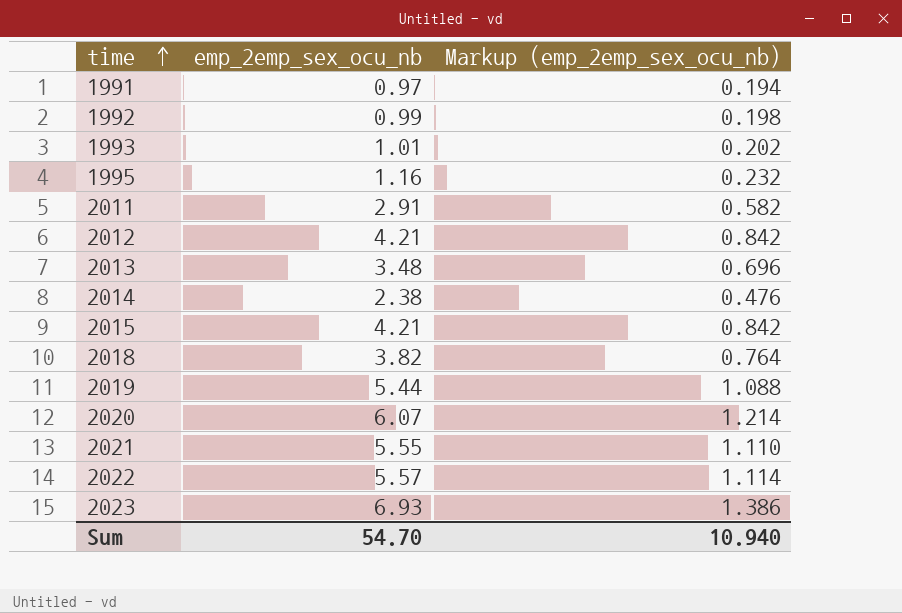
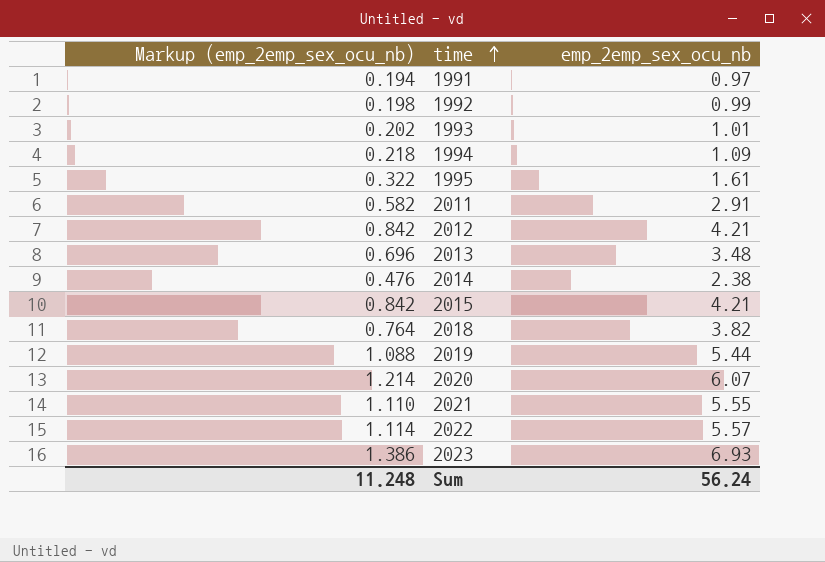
column Markup (emp_2emp_sex_ocu_nb) | position: 3 -> 1
row 1994: none -> 0.218 | 1.09
1995 | Markup (emp_2emp_sex_ocu_nb): 0.232 -> 0.322
1995 | emp_2emp_sex_ocu_nb: 1.16 -> 1.61
Sum | Markup (emp_2emp_sex_ocu_nb): 10.940 -> 11.248
Sum | emp_2emp_sex_ocu_nb: 54.70 -> 56.24

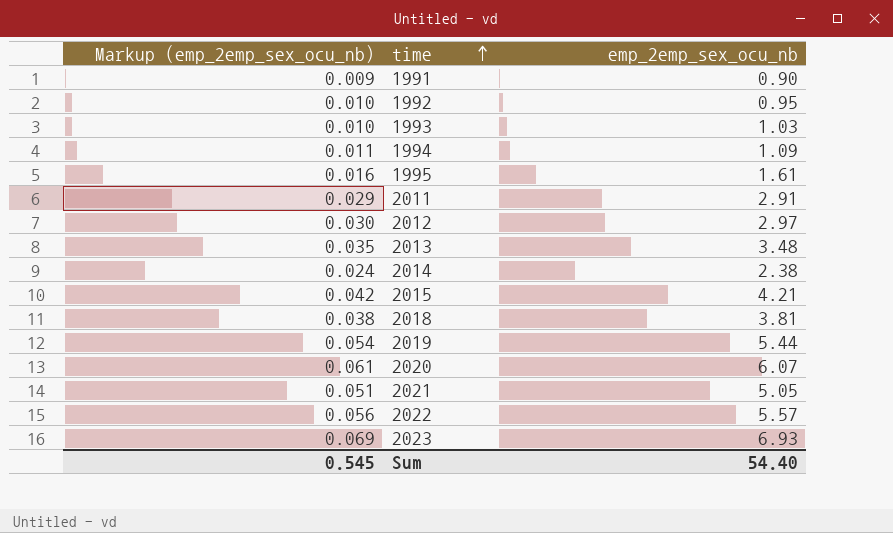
column Markup (emp_2emp_sex_ocu_nb) | formula: [emp_2emp_sex_ocu_nb] * 0.2 -> [emp_2emp_sex_ocu_nb] * 0.01
1991 | emp_2emp_sex_ocu_nb: 0.97 -> 0.90
1992 | emp_2emp_sex_ocu_nb: 0.99 -> 0.95
1993 | emp_2emp_sex_ocu_nb: 1.01 -> 1.03
2012 | emp_2emp_sex_ocu_nb: 4.21 -> 2.97
2018 | emp_2emp_sex_ocu_nb: 3.82 -> 3.81
2021 | emp_2emp_sex_ocu_nb: 5.55 -> 5.05
Sum | Markup (emp_2emp_sex_ocu_nb): 11.248 -> 0.545
Sum | emp_2emp_sex_ocu_nb: 56.24 -> 54.40

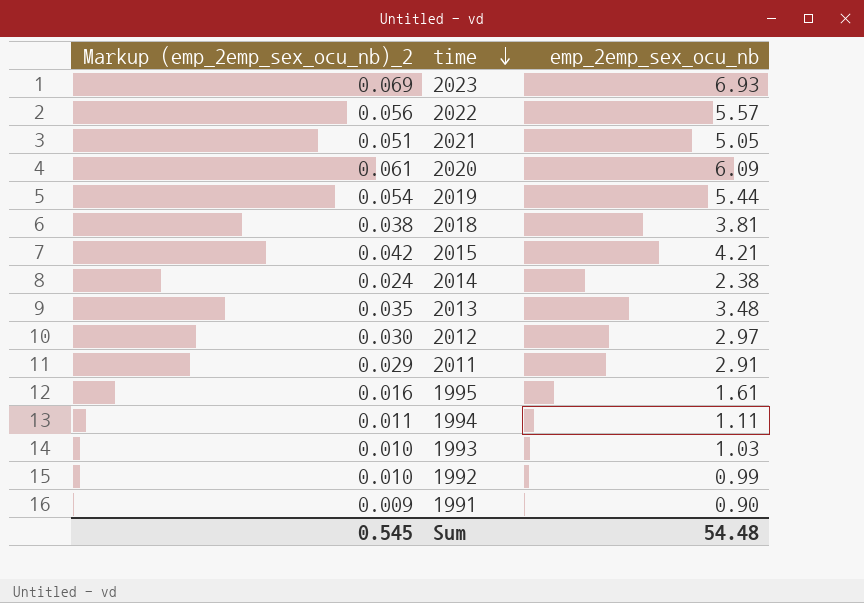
row order: time ascending -> time descending
column name: Markup (emp_2emp_sex_ocu_nb) -> Markup (emp_2emp_sex_ocu_nb)_2
2020 | emp_2emp_sex_ocu_nb: 6.07 -> 6.09
1994 | emp_2emp_sex_ocu_nb: 1.09 -> 1.11
1992 | emp_2emp_sex_ocu_nb: 0.95 -> 0.99
Sum | emp_2emp_sex_ocu_nb: 54.40 -> 54.48

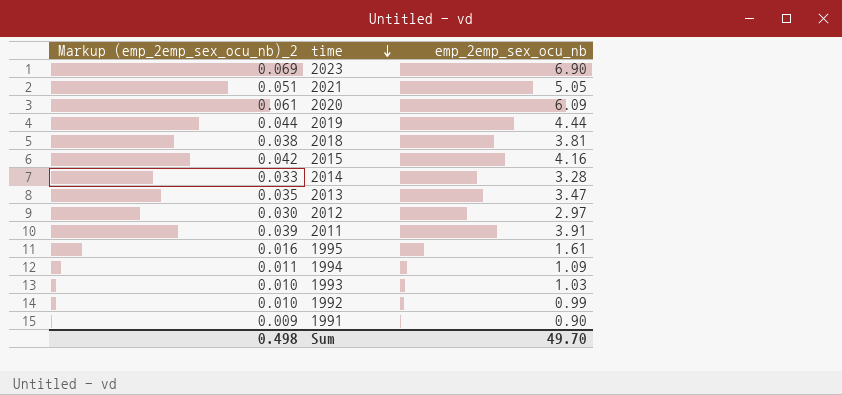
row 2022: 0.056 | 5.57 -> none
2023 | emp_2emp_sex_ocu_nb: 6.93 -> 6.90
2019 | Markup (emp_2emp_sex_ocu_nb)_2: 0.054 -> 0.044
2019 | emp_2emp_sex_ocu_nb: 5.44 -> 4.44
2015 | emp_2emp_sex_ocu_nb: 4.21 -> 4.16
2014 | Markup (emp_2emp_sex_ocu_nb)_2: 0.024 -> 0.033
2014 | emp_2emp_sex_ocu_nb: 2.38 -> 3.28
2013 | emp_2emp_sex_ocu_nb: 3.48 -> 3.47
2011 | Markup (emp_2emp_sex_ocu_nb)_2: 0.029 -> 0.039
2011 | emp_2emp_sex_ocu_nb: 2.91 -> 3.91
1994 | emp_2emp_sex_ocu_nb: 1.11 -> 1.09
Sum | Markup (emp_2emp_sex_ocu_nb)_2: 0.545 -> 0.498
Sum | emp_2emp_sex_ocu_nb: 54.48 -> 49.70

